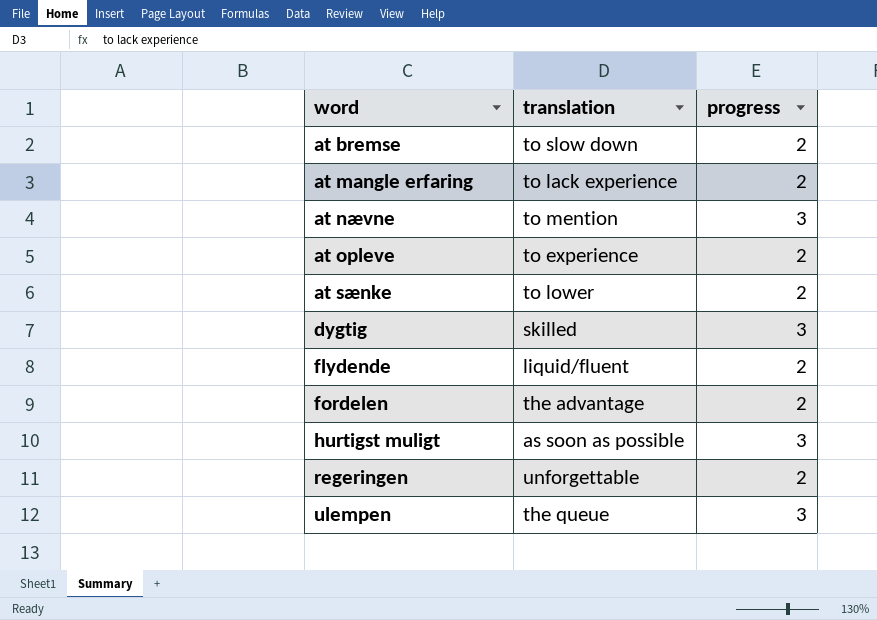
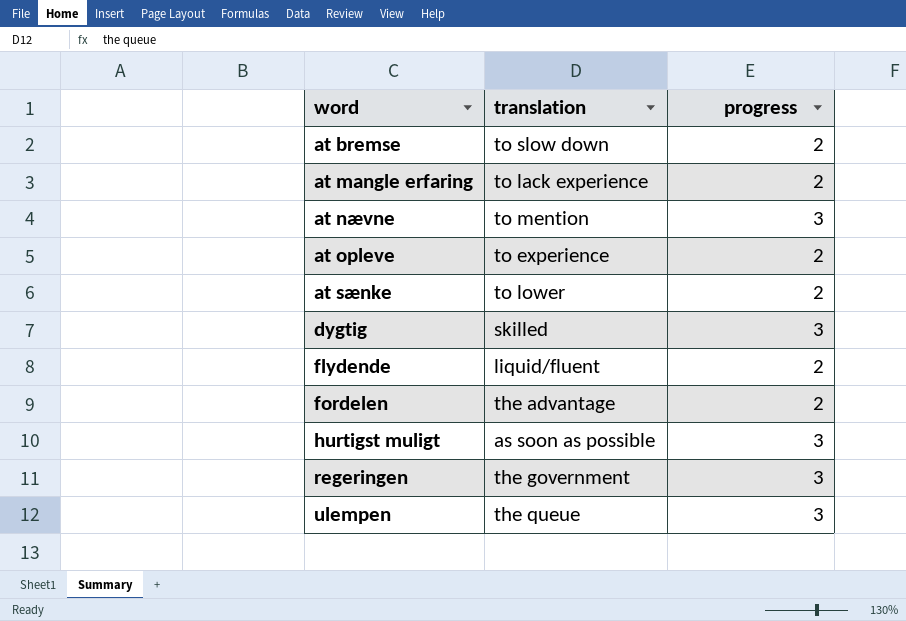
regeringen | translation: unforgettable -> the government
regeringen | progress: 2 -> 3

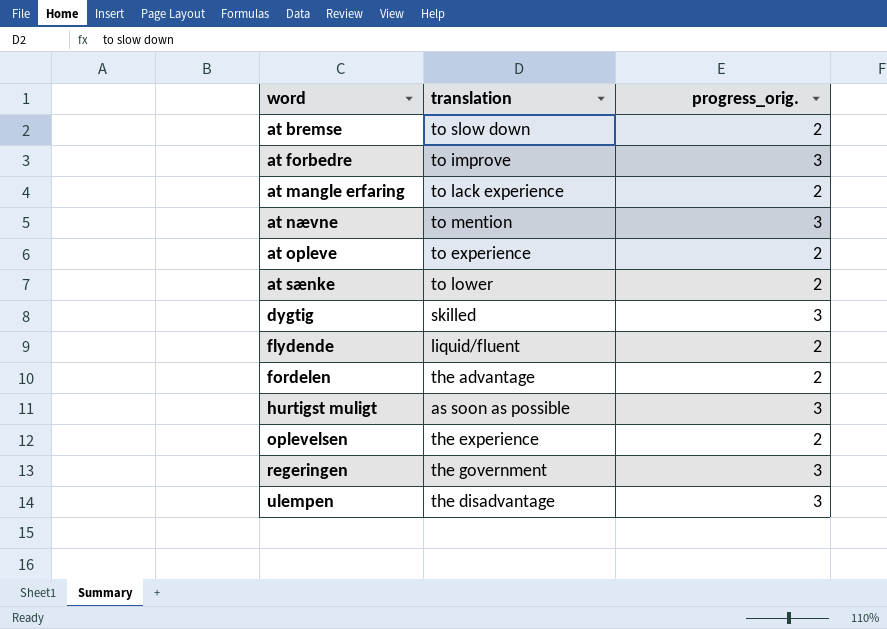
column name: progress -> progress_orig.
row at forbedre: none -> to improve | 3
row oplevelsen: none -> the experience | 2
ulempen | translation: the queue -> the disadvantage

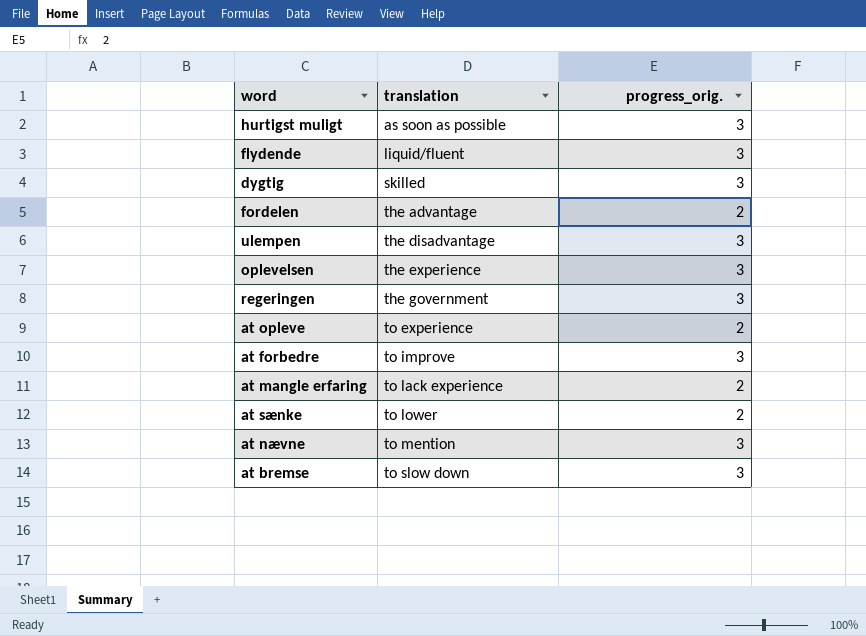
row order: word ascending -> translation ascending
flydende | progress_orig.: 2 -> 3
oplevelsen | progress_orig.: 2 -> 3
at bremse | progress_orig.: 2 -> 3

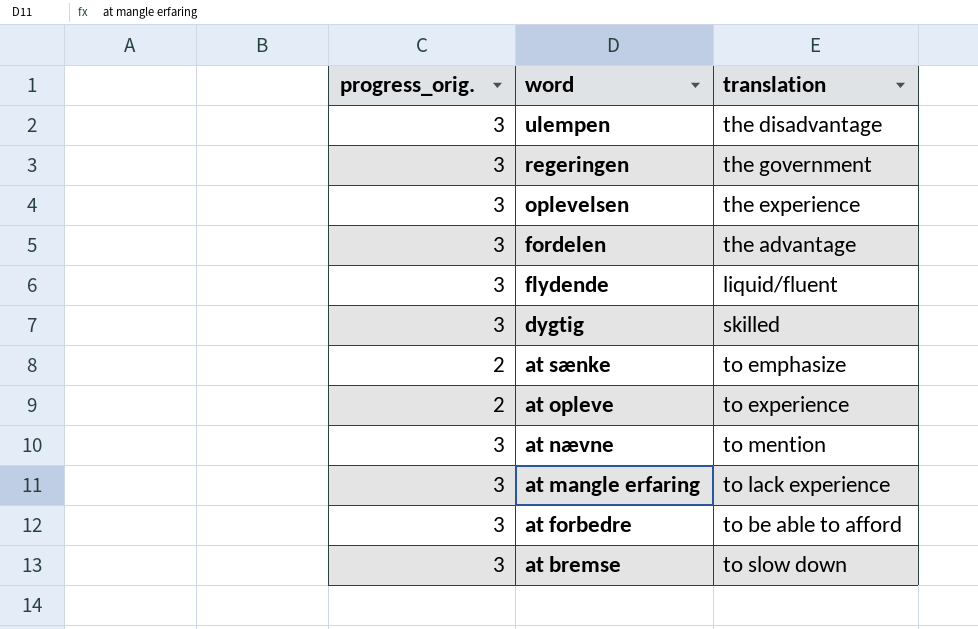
row order: translation ascending -> word descending
column progress_orig. | position: 3 -> 1
row hurtigst muligt: as soon as possible | 3 -> none
fordelen | progress_orig.: 2 -> 3
at sænke | translation: to lower -> to emphasize
at mangle erfaring | progress_orig.: 2 -> 3
at forbedre | translation: to improve -> to be able to afford

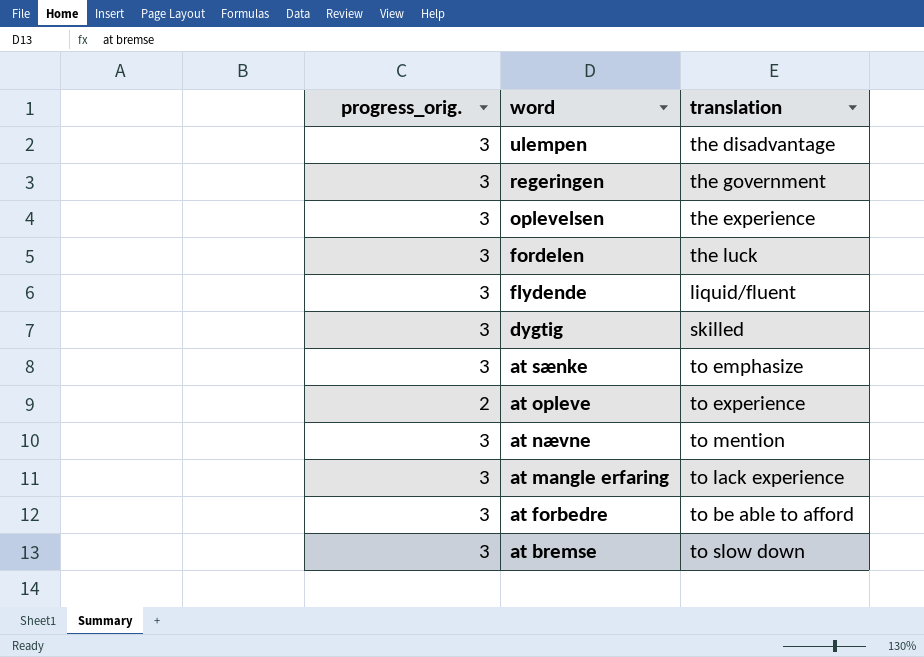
fordelen | translation: the advantage -> the luck
at sænke | progress_orig.: 2 -> 3

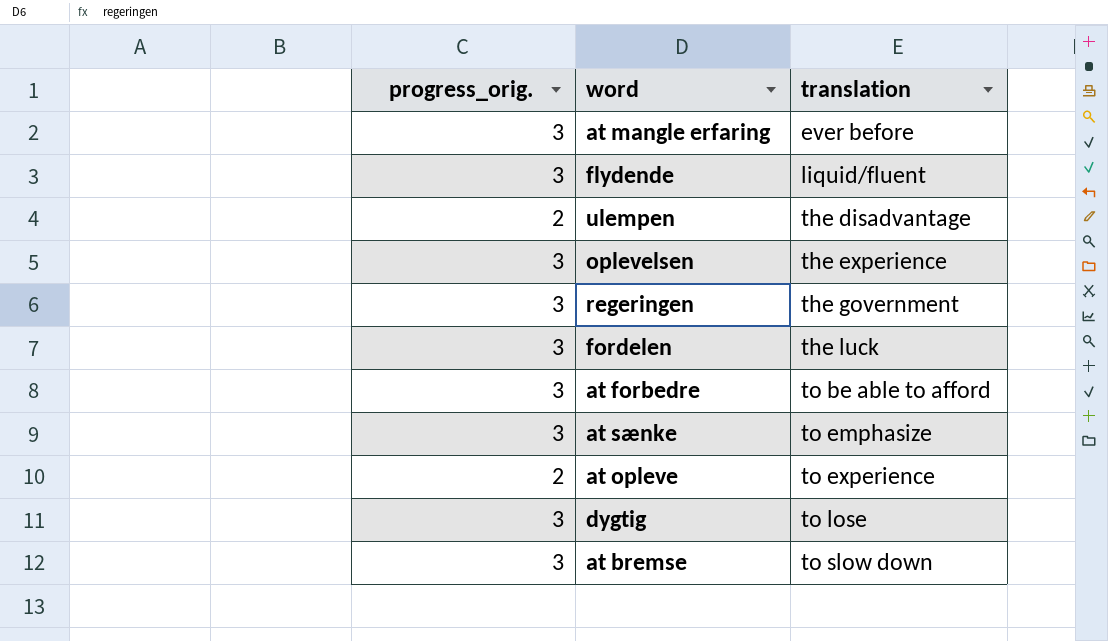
row order: word descending -> translation ascending
row at nævne: 3 | to mention -> none
at mangle erfaring | translation: to lack experience -> ever before
ulempen | progress_orig.: 3 -> 2
dygtig | translation: skilled -> to lose

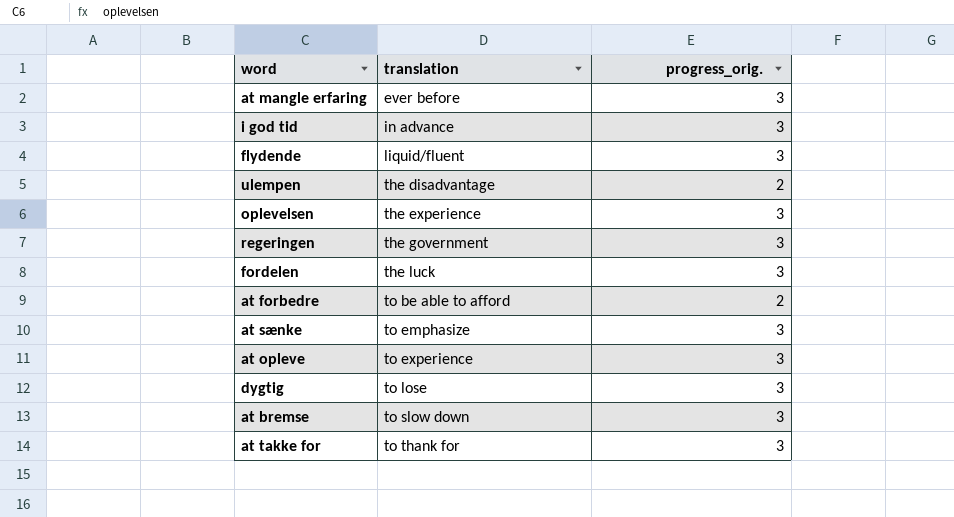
column progress_orig. | position: 1 -> 3
row i god tid: none -> in advance | 3
at forbedre | progress_orig.: 3 -> 2
at opleve | progress_orig.: 2 -> 3
row at takke for: none -> to thank for | 3

